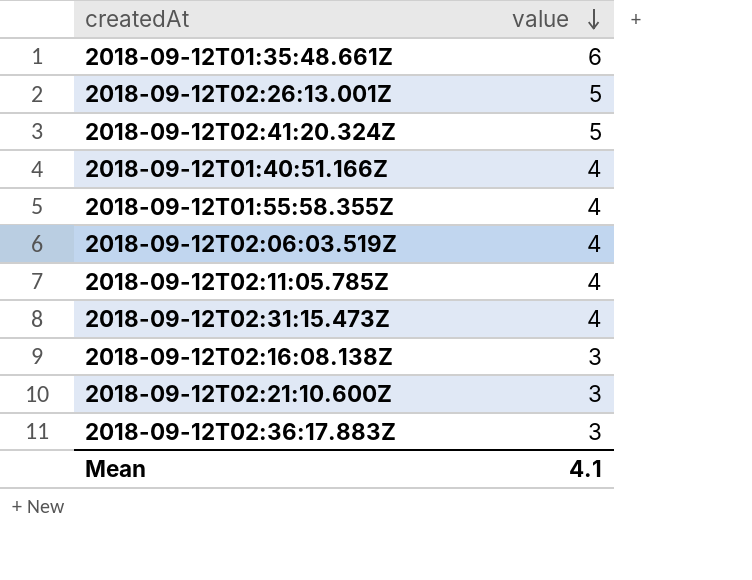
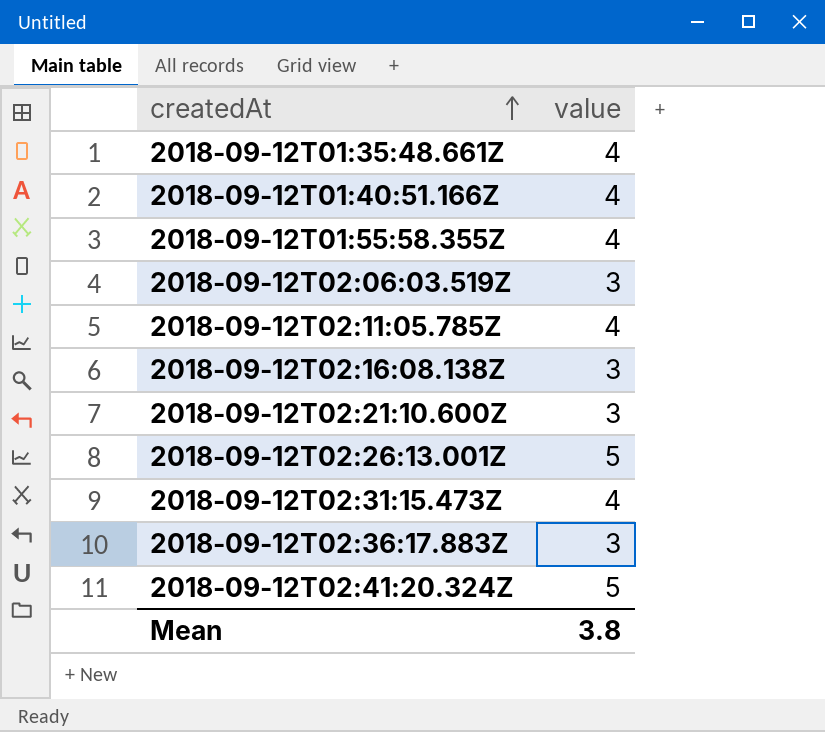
row order: value descending -> createdAt ascending
2018-09-12T01:35:48.661Z | value: 6 -> 4
2018-09-12T02:06:03.519Z | value: 4 -> 3
Mean | value: 4.1 -> 3.8

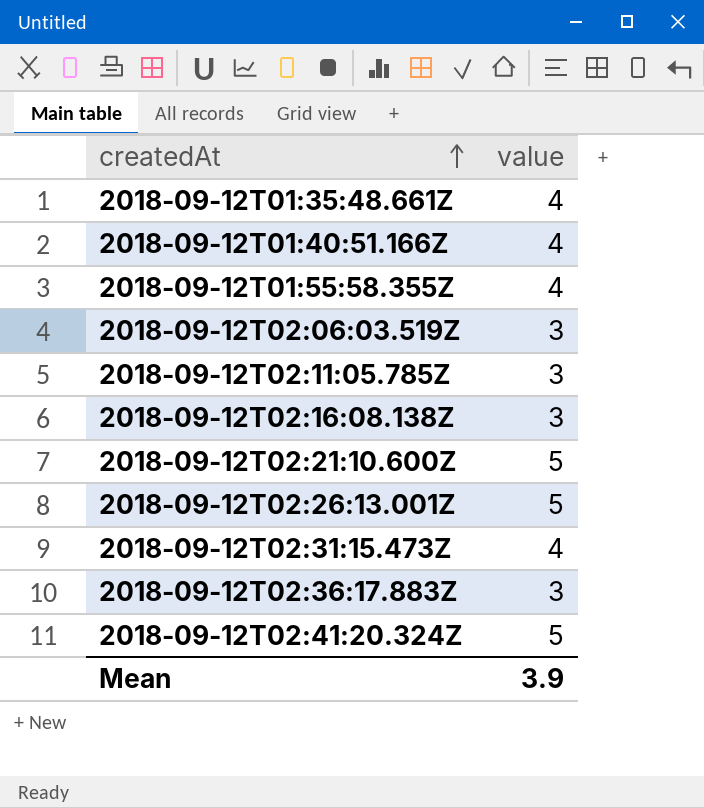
2018-09-12T02:11:05.785Z | value: 4 -> 3
2018-09-12T02:21:10.600Z | value: 3 -> 5
Mean | value: 3.8 -> 3.9

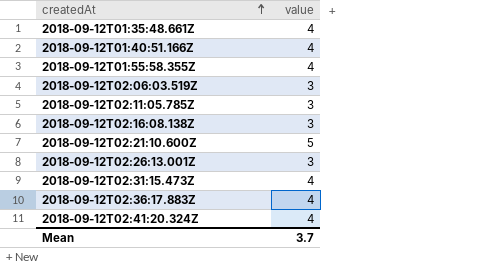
2018-09-12T02:26:13.001Z | value: 5 -> 3
2018-09-12T02:36:17.883Z | value: 3 -> 4
2018-09-12T02:41:20.324Z | value: 5 -> 4
Mean | value: 3.9 -> 3.7

